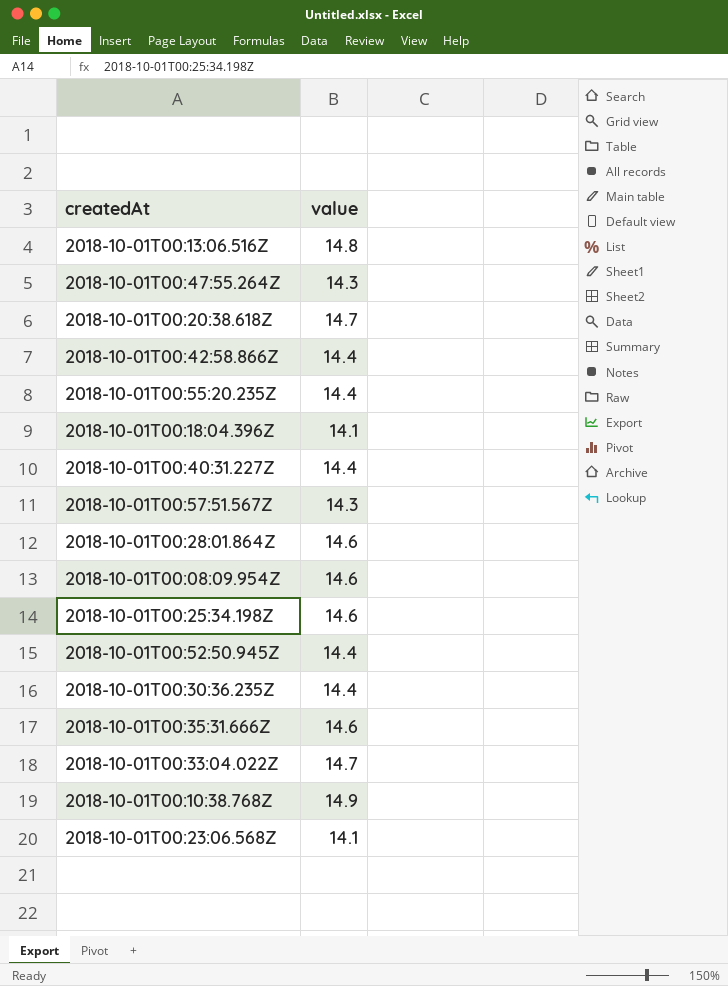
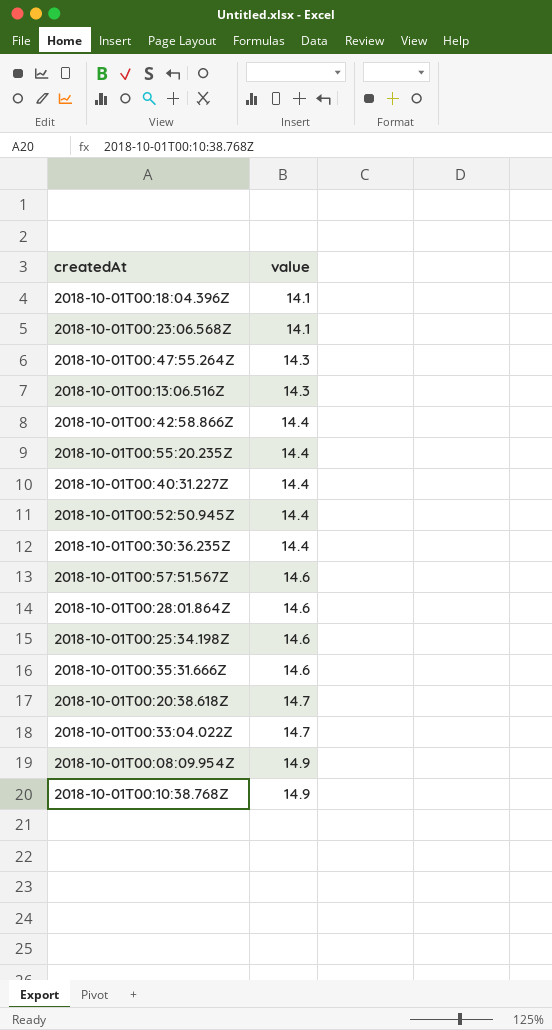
row order: none -> value ascending
2018-10-01T00:13:06.516Z | value: 14.8 -> 14.3
2018-10-01T00:57:51.567Z | value: 14.3 -> 14.6
2018-10-01T00:08:09.954Z | value: 14.6 -> 14.9

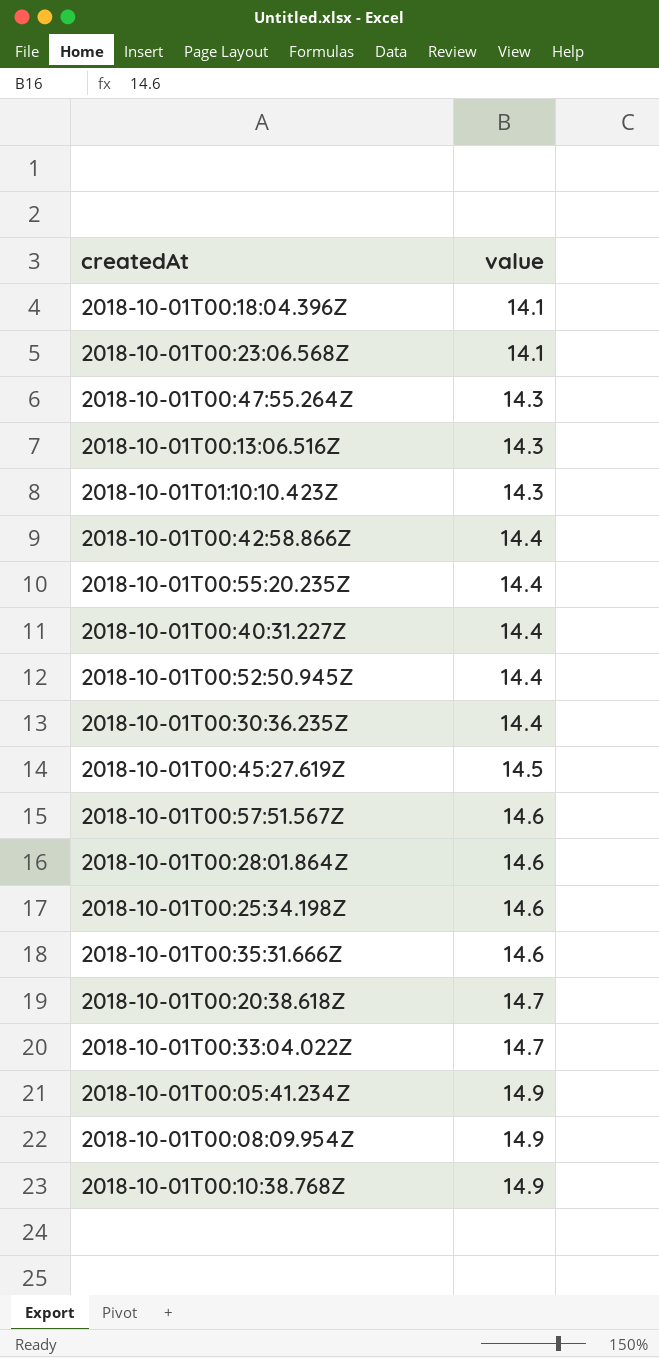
row 2018-10-01T01:10:10.423Z: none -> 14.3
row 2018-10-01T00:45:27.619Z: none -> 14.5
row 2018-10-01T00:05:41.234Z: none -> 14.9

